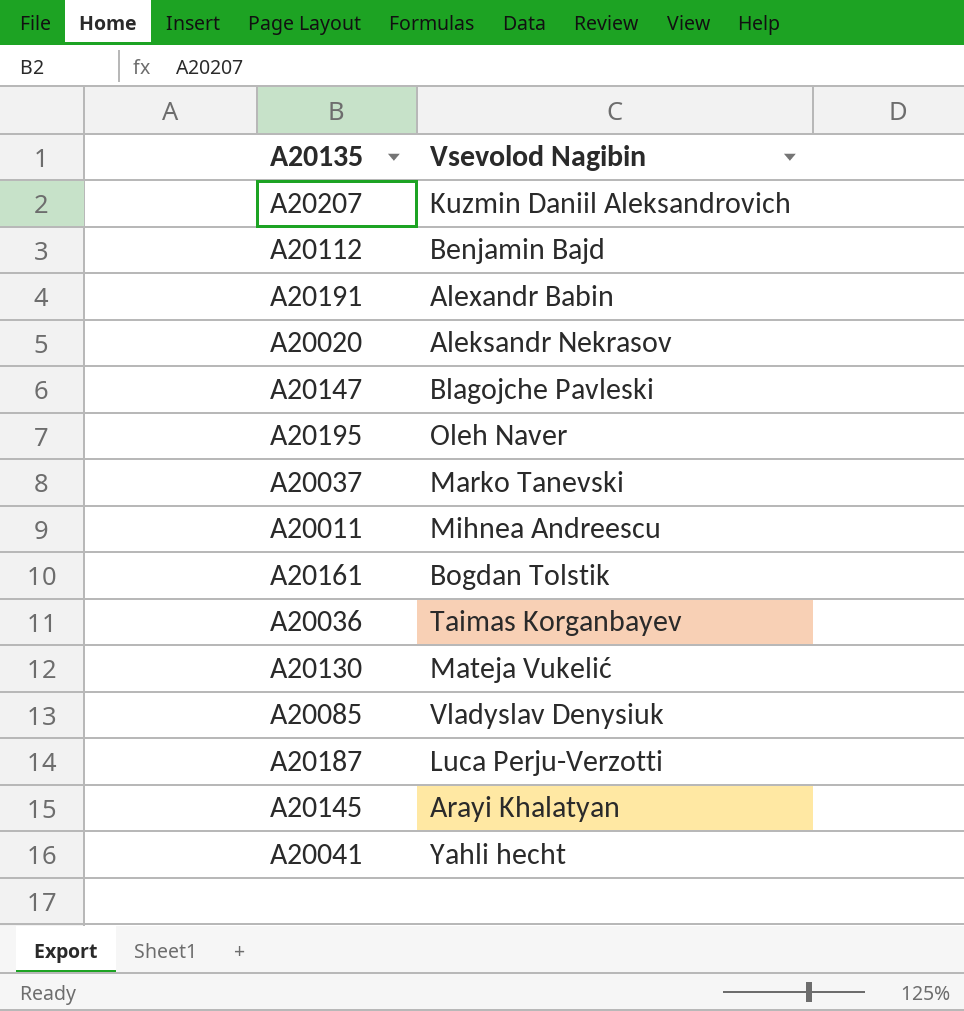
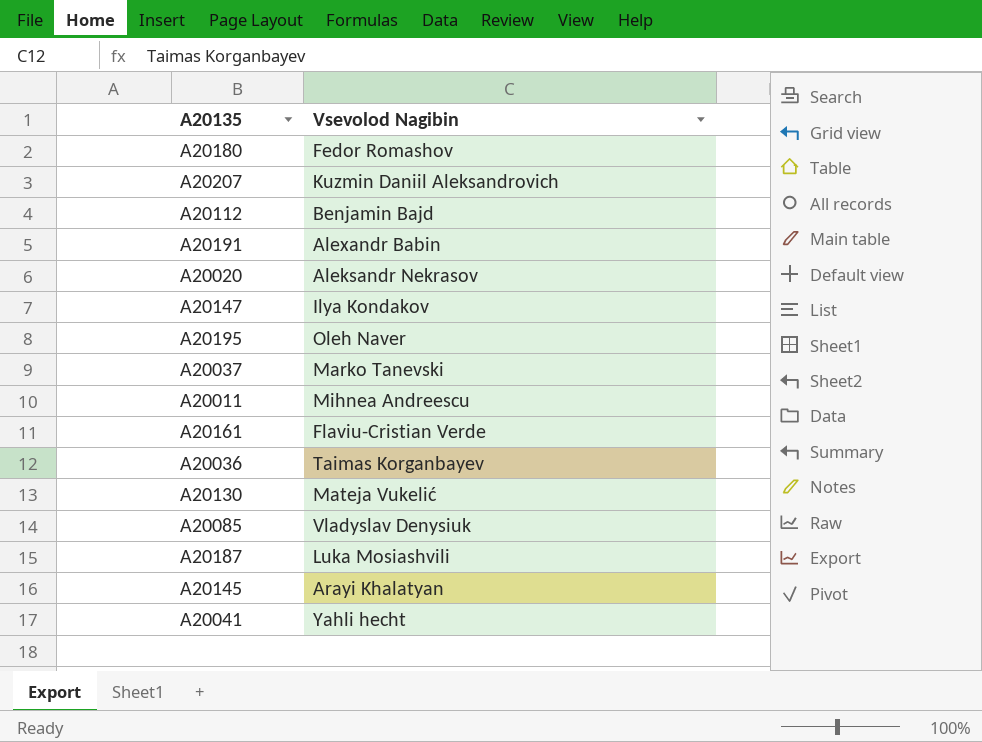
row A20180: none -> Fedor Romashov
A20147 | Vsevolod Nagibin: Blagojche Pavleski -> Ilya Kondakov
A20161 | Vsevolod Nagibin: Bogdan Tolstik -> Flaviu-Cristian Verde
A20187 | Vsevolod Nagibin: Luca Perju-Verzotti -> Luka Mosiashvili

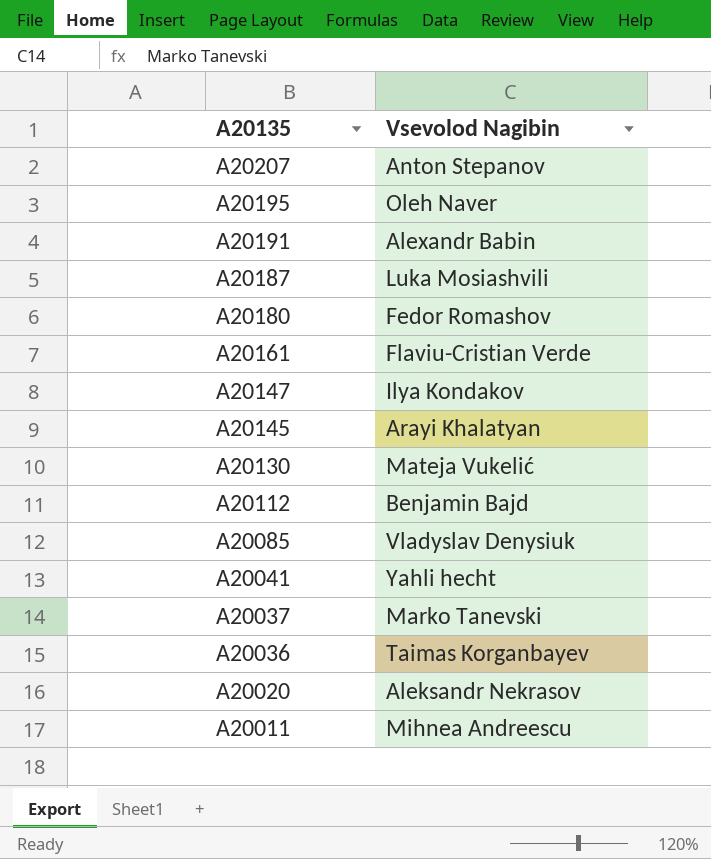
row order: none -> A20135 descending
A20207 | Vsevolod Nagibin: Kuzmin Daniil Aleksandrovich -> Anton Stepanov

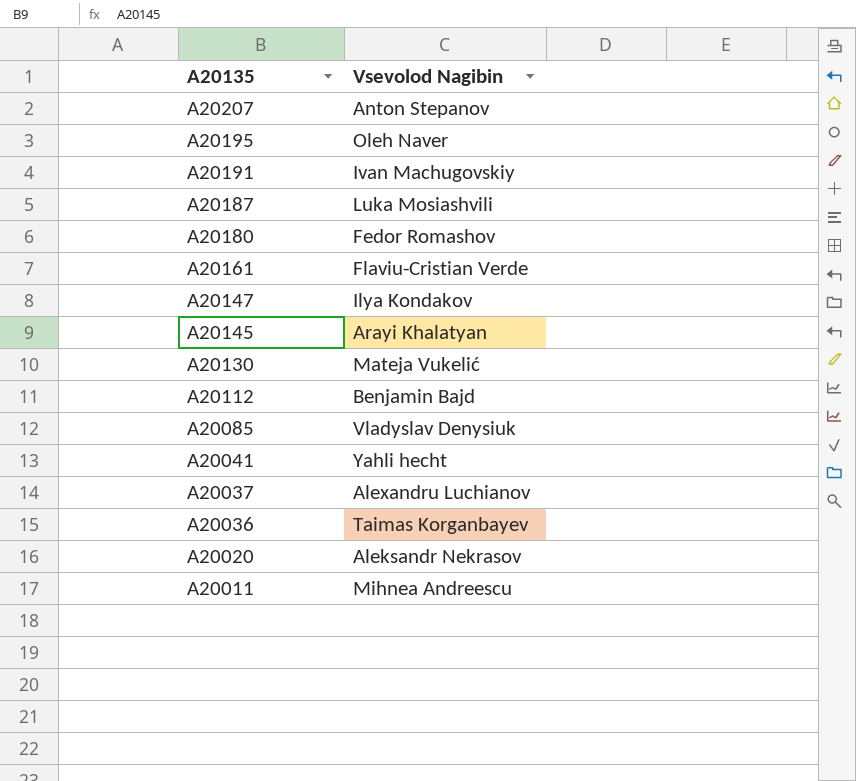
A20191 | Vsevolod Nagibin: Alexandr Babin -> Ivan Machugovskiy
A20037 | Vsevolod Nagibin: Marko Tanevski -> Alexandru Luchianov

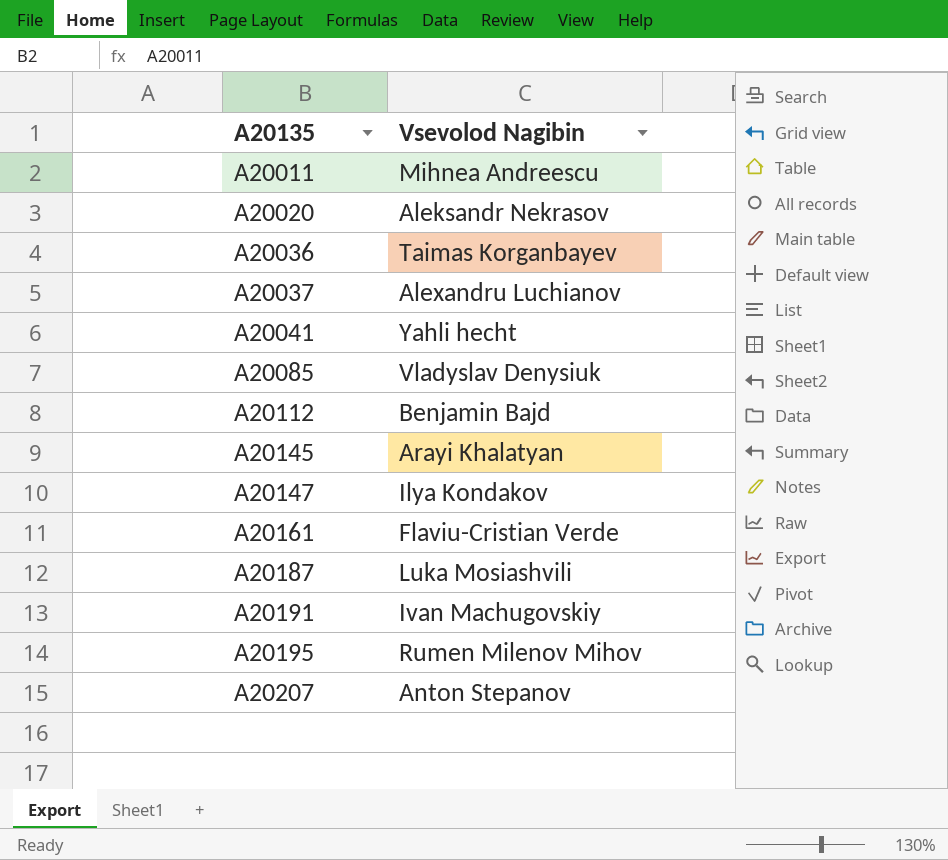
row order: A20135 descending -> A20135 ascending
row A20180: Fedor Romashov -> none
row A20130: Mateja Vukelić -> none
A20195 | Vsevolod Nagibin: Oleh Naver -> Rumen Milenov Mihov

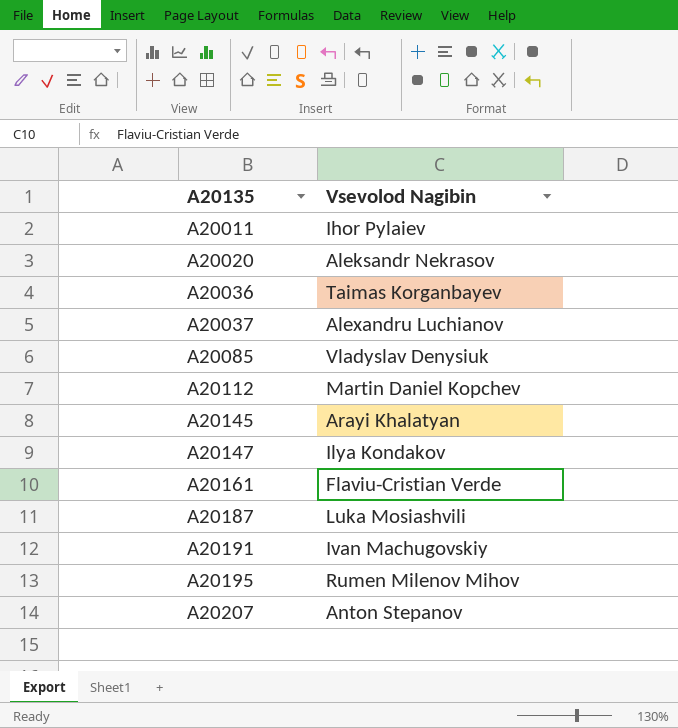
row A20041: Yahli hecht -> none
A20011 | Vsevolod Nagibin: Mihnea Andreescu -> Ihor Pylaiev
A20112 | Vsevolod Nagibin: Benjamin Bajd -> Martin Daniel Kopchev

